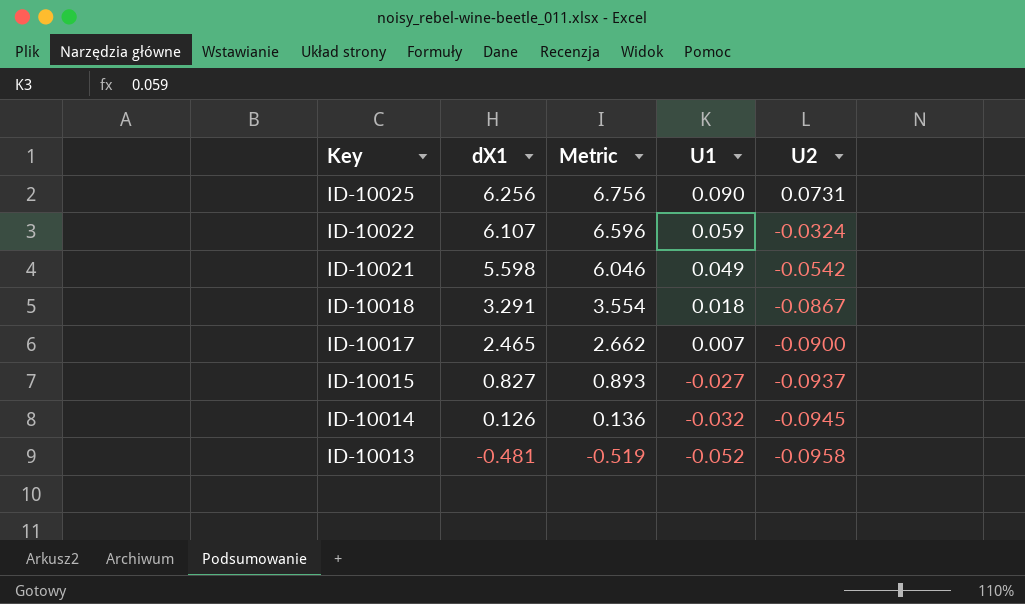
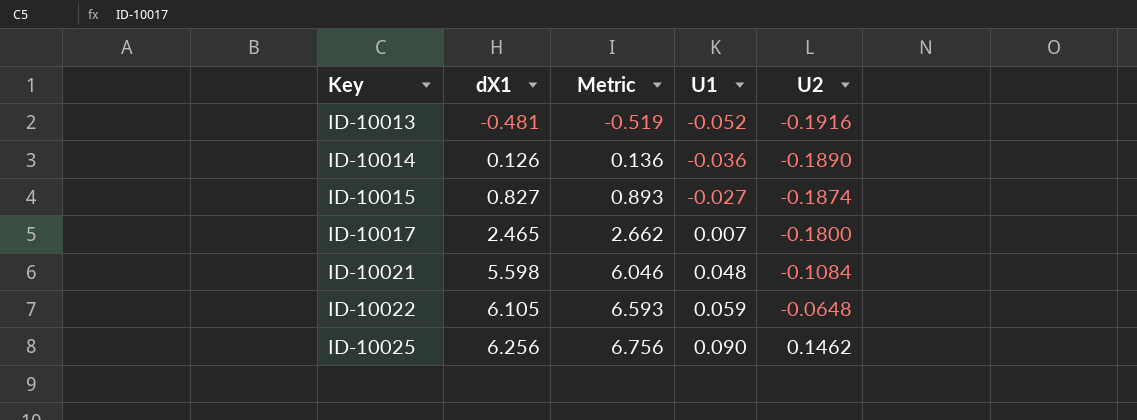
row order: Key descending -> Key ascending
row ID-10018: 3.291 | 3.554 | 0.018 | -0.0867 -> none
ID-10013 | U2: -0.0958 -> -0.1916
ID-10014 | U1: -0.032 -> -0.036
ID-10014 | U2: -0.0945 -> -0.1890
ID-10015 | U2: -0.0937 -> -0.1874
ID-10017 | U2: -0.0900 -> -0.1800
ID-10021 | U1: 0.049 -> 0.048
ID-10021 | U2: -0.0542 -> -0.1084
ID-10022 | dX1: 6.107 -> 6.105
ID-10022 | Metric: 6.596 -> 6.593
ID-10022 | U2: -0.0324 -> -0.0648
ID-10025 | U2: 0.0731 -> 0.1462

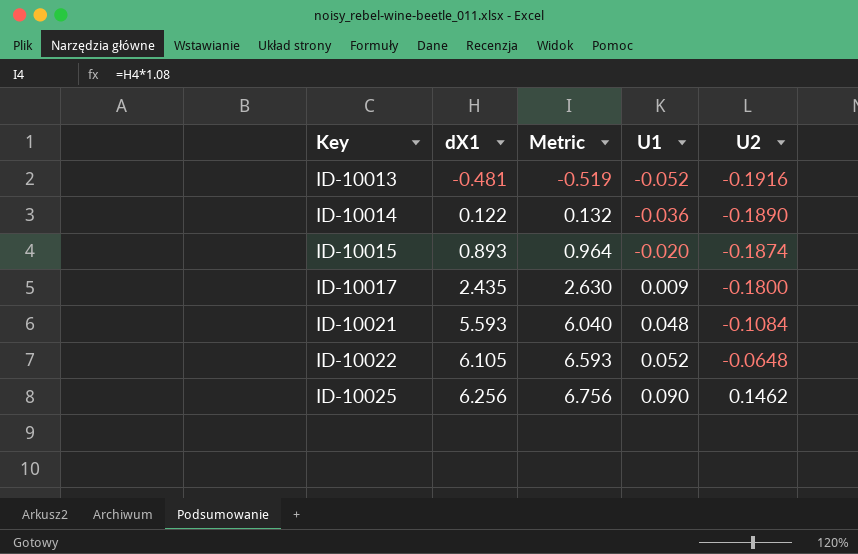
ID-10014 | dX1: 0.126 -> 0.122
ID-10014 | Metric: 0.136 -> 0.132
ID-10015 | dX1: 0.827 -> 0.893
ID-10015 | Metric: 0.893 -> 0.964
ID-10015 | U1: -0.027 -> -0.020
ID-10017 | dX1: 2.465 -> 2.435
ID-10017 | Metric: 2.662 -> 2.630
ID-10017 | U1: 0.007 -> 0.009
ID-10021 | dX1: 5.598 -> 5.593
ID-10021 | Metric: 6.046 -> 6.040
ID-10022 | U1: 0.059 -> 0.052

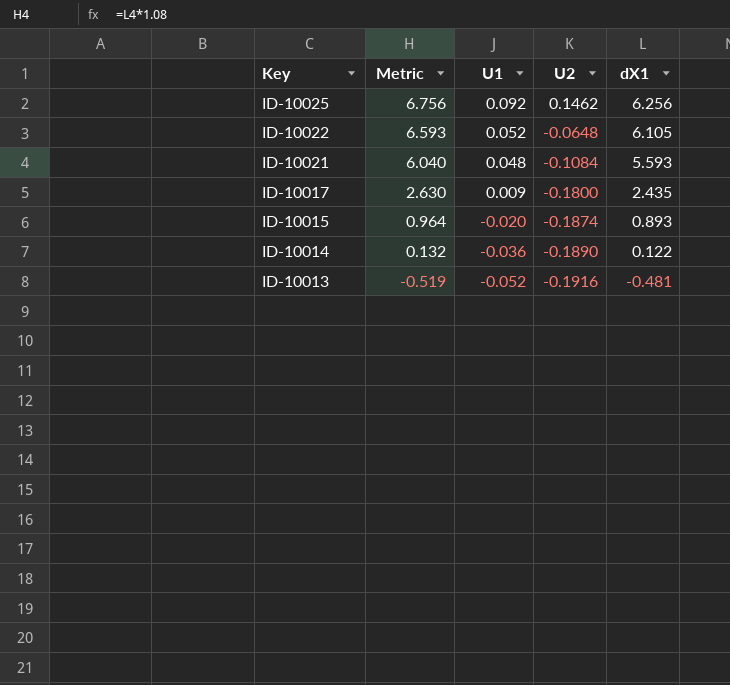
row order: Key ascending -> Key descending
column dX1 | position: 2 -> 5
ID-10025 | U1: 0.090 -> 0.092

